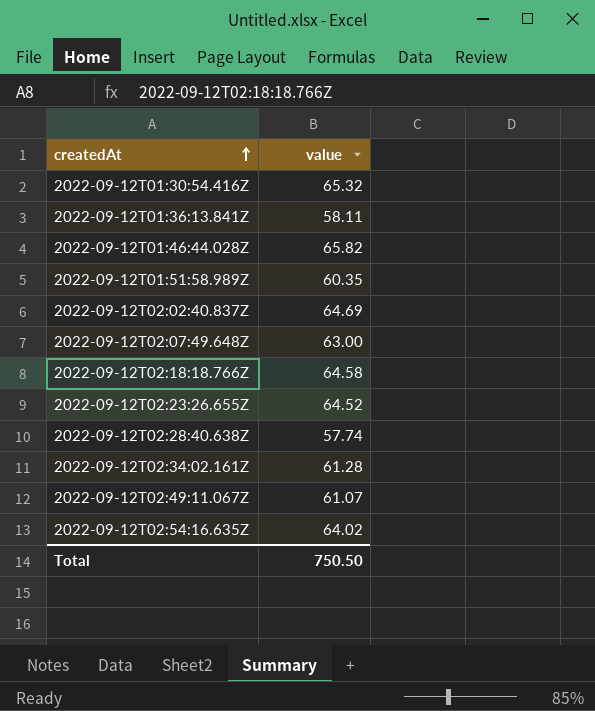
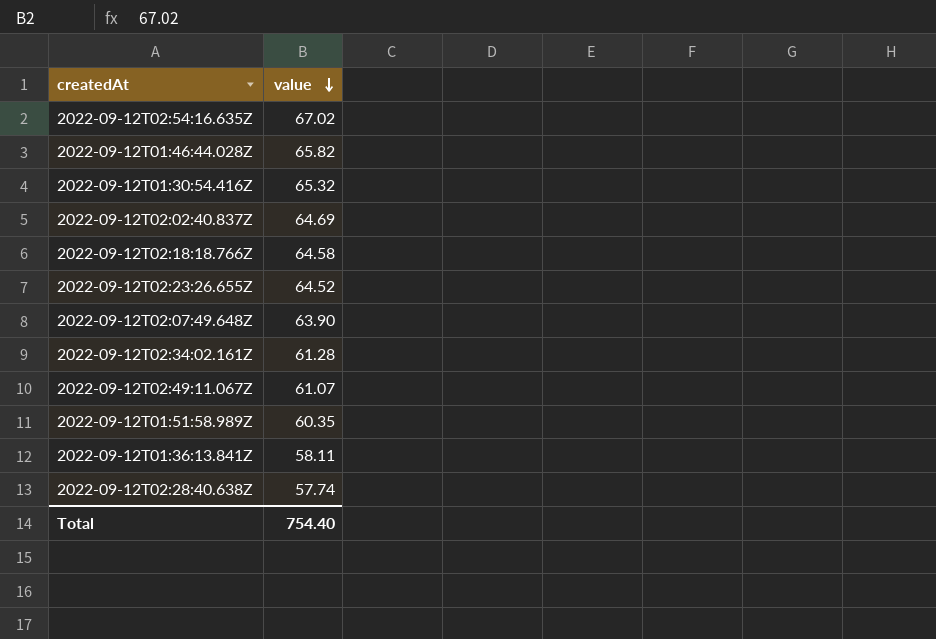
row order: createdAt ascending -> value descending
2022-09-12T02:54:16.635Z | value: 64.02 -> 67.02
2022-09-12T02:07:49.648Z | value: 63.00 -> 63.90
Total | value: 750.50 -> 754.40

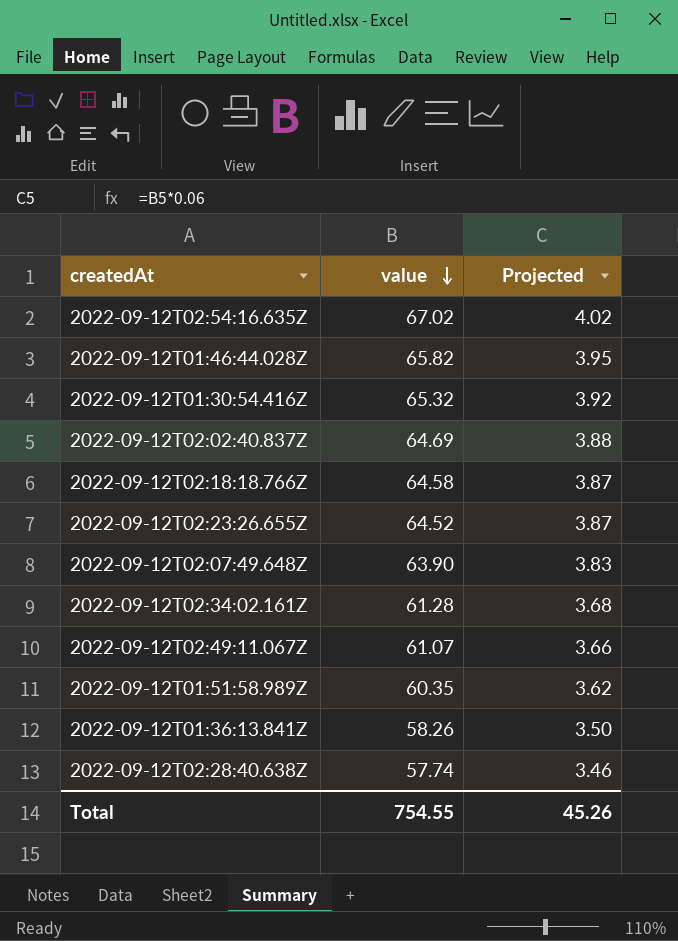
column Projected | formula: none -> [value] * 0.06
2022-09-12T01:36:13.841Z | value: 58.11 -> 58.26
Total | value: 754.40 -> 754.55

